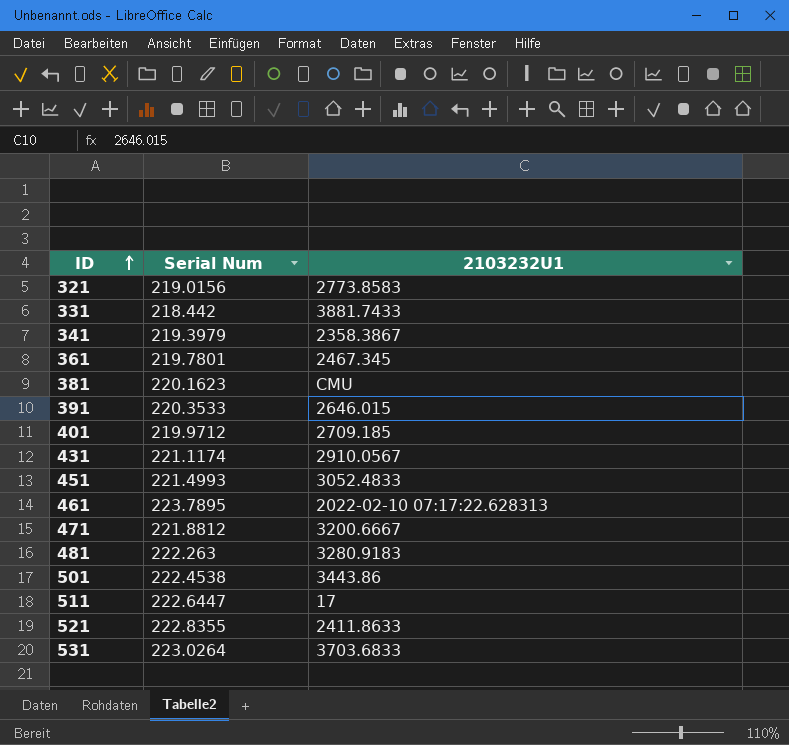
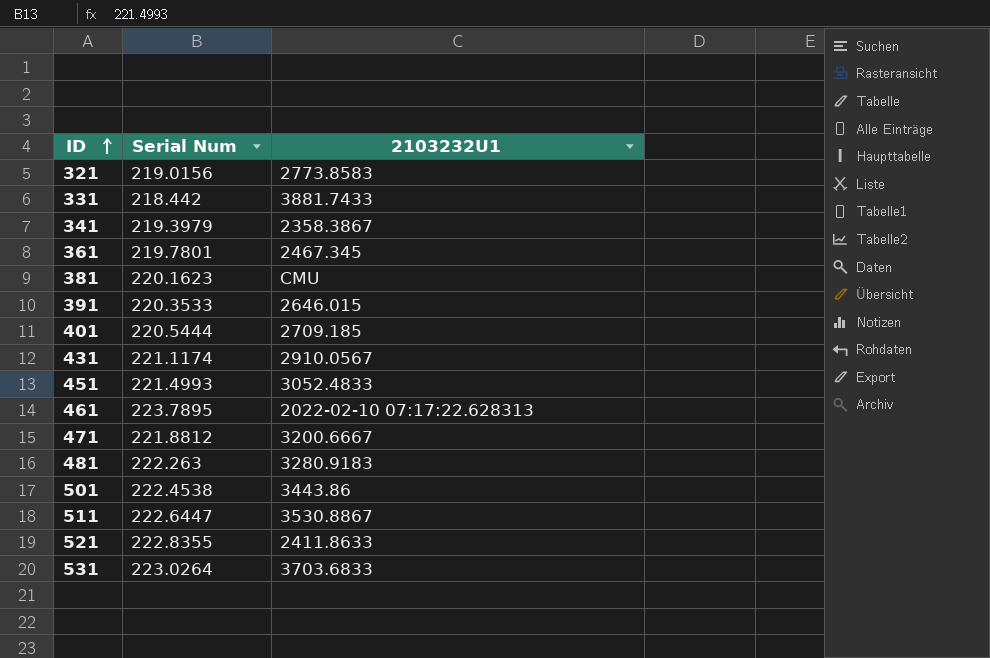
401 | Serial Num: 219.9712 -> 220.5444
511 | 2103232U1: 17 -> 3530.8867

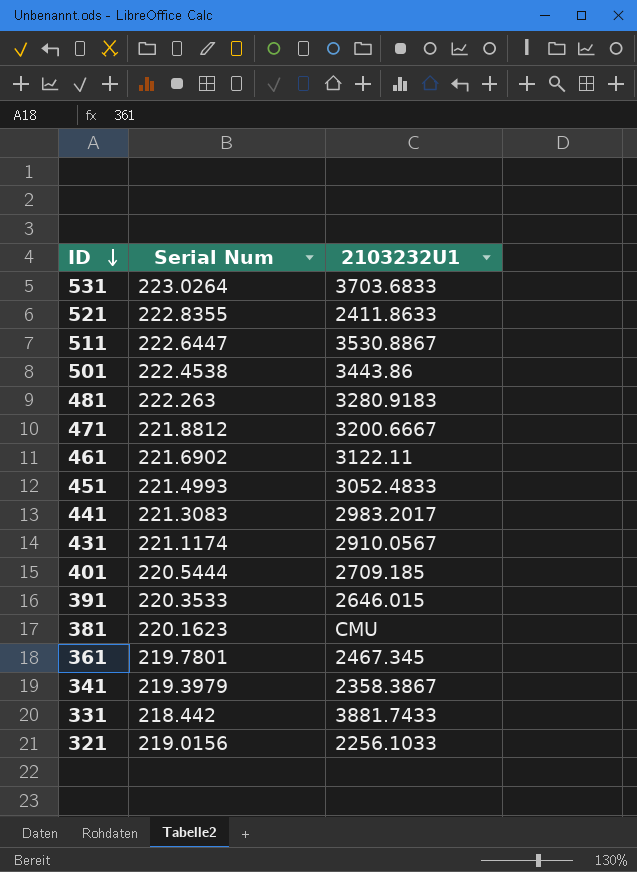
row order: ID ascending -> ID descending
461 | Serial Num: 223.7895 -> 221.6902
461 | 2103232U1: 2022-02-10 07:17:22.628313 -> 3122.11
row 441: none -> 221.3083 | 2983.2017
321 | 2103232U1: 2773.8583 -> 2256.1033

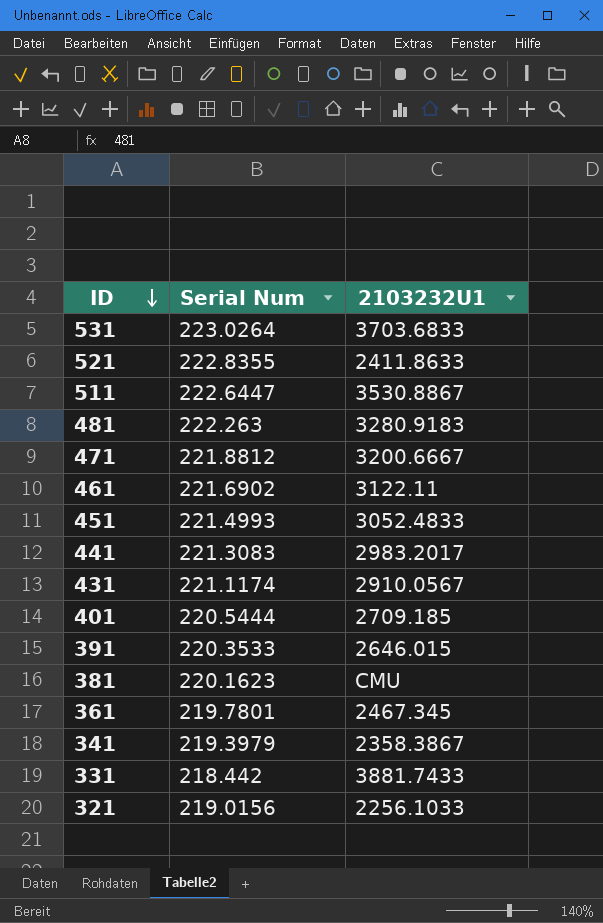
row 501: 222.4538 | 3443.86 -> none

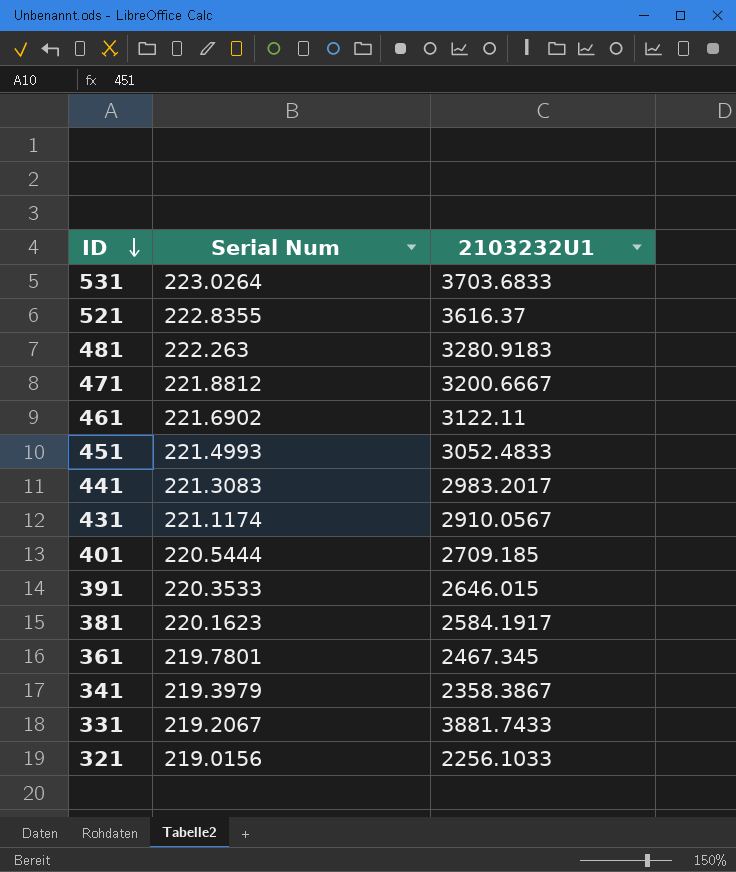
row 511: 222.6447 | 3530.8867 -> none
521 | 2103232U1: 2411.8633 -> 3616.37
381 | 2103232U1: CMU -> 2584.1917
331 | Serial Num: 218.442 -> 219.2067

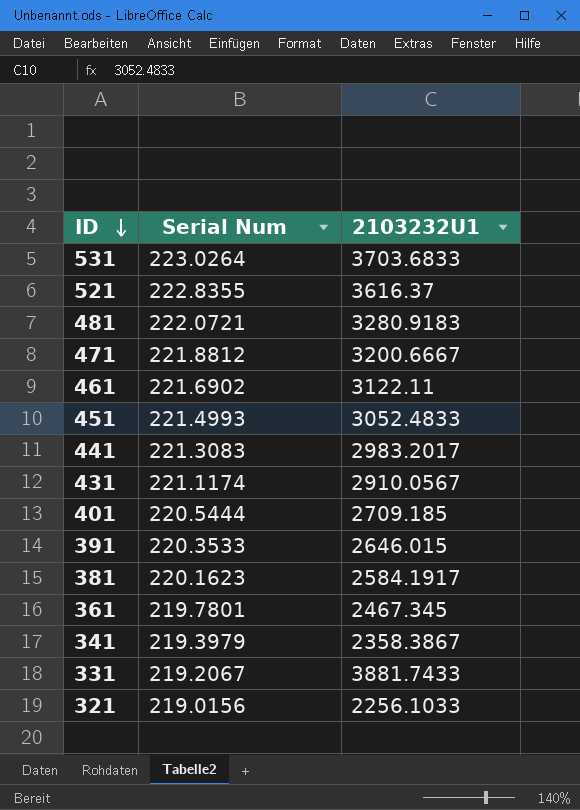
481 | Serial Num: 222.263 -> 222.0721

